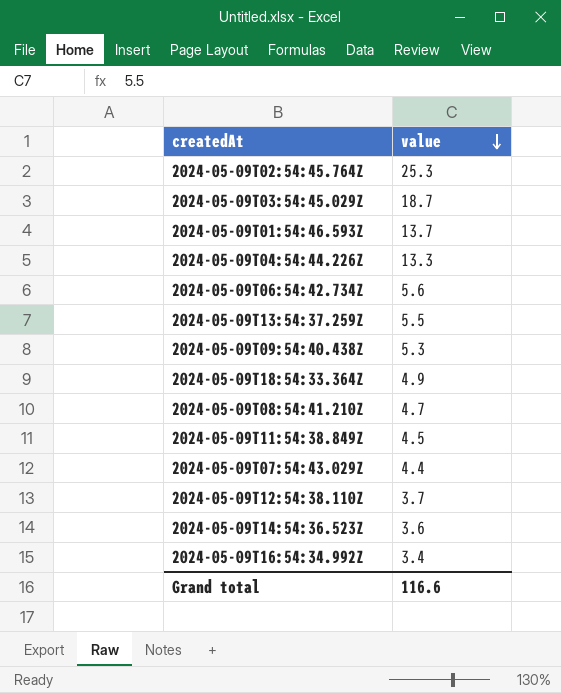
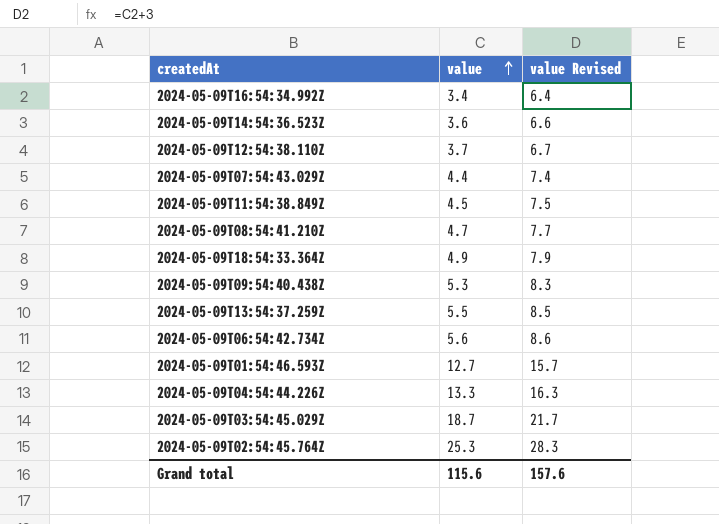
row order: value descending -> value ascending
column value Revised | formula: none -> [value] + 3
2024-05-09T01:54:46.593Z | value: 13.7 -> 12.7
Grand total | value: 116.6 -> 115.6

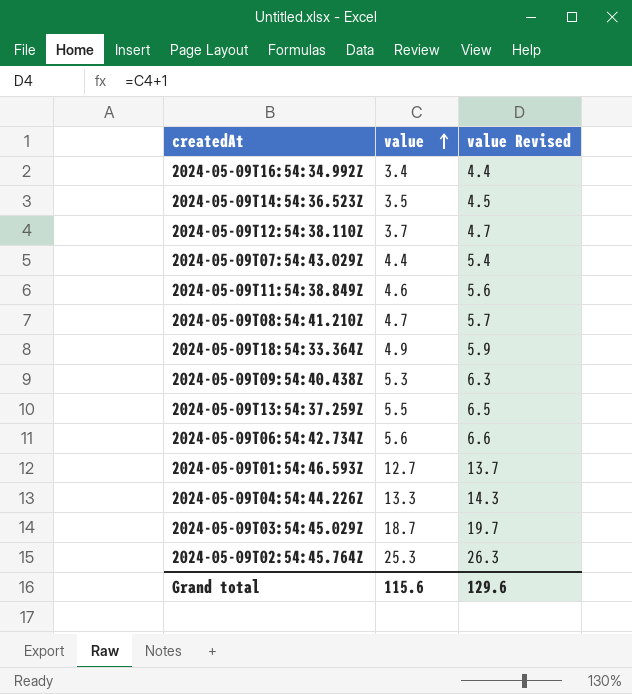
column value Revised | formula: [value] + 3 -> [value] + 1
2024-05-09T14:54:36.523Z | value: 3.6 -> 3.5
2024-05-09T11:54:38.849Z | value: 4.5 -> 4.6
Grand total | value Revised: 157.6 -> 129.6

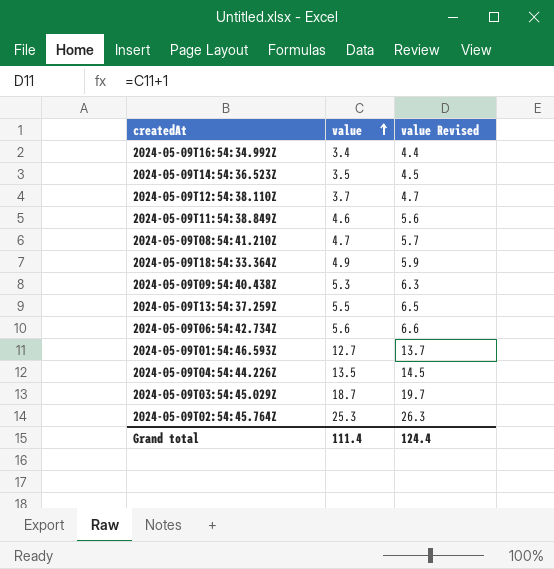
row 2024-05-09T07:54:43.029Z: 4.4 | 5.4 -> none
2024-05-09T04:54:44.226Z | value: 13.3 -> 13.5
2024-05-09T04:54:44.226Z | value Revised: 14.3 -> 14.5
Grand total | value: 115.6 -> 111.4
Grand total | value Revised: 129.6 -> 124.4

